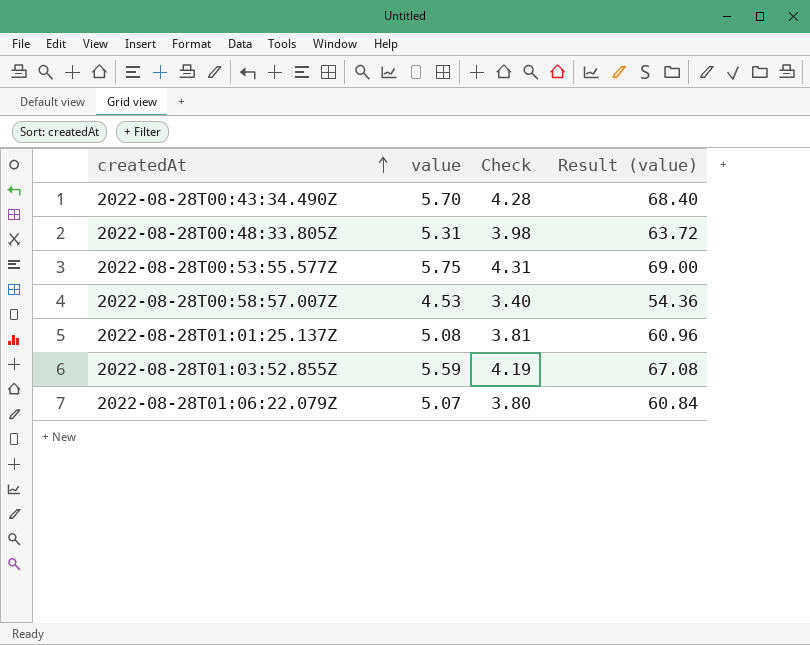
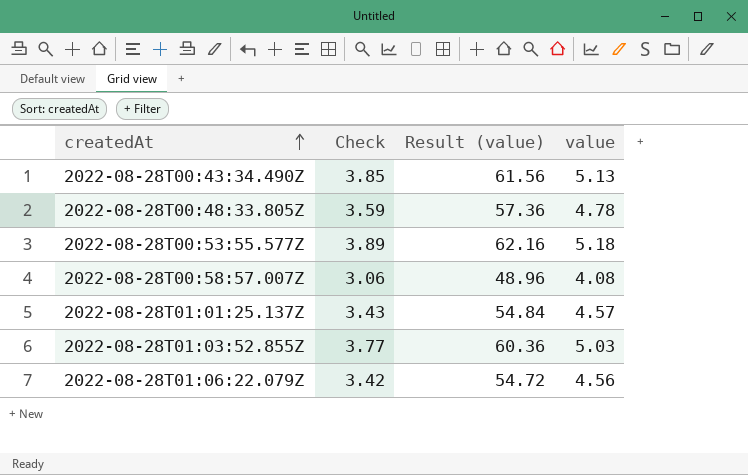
column value | position: 2 -> 4
2022-08-28T00:43:34.490Z | Check: 4.28 -> 3.85
2022-08-28T00:43:34.490Z | Result (value): 68.40 -> 61.56
2022-08-28T00:43:34.490Z | value: 5.70 -> 5.13
2022-08-28T00:48:33.805Z | Check: 3.98 -> 3.59
2022-08-28T00:48:33.805Z | Result (value): 63.72 -> 57.36
2022-08-28T00:48:33.805Z | value: 5.31 -> 4.78
2022-08-28T00:53:55.577Z | Check: 4.31 -> 3.89
2022-08-28T00:53:55.577Z | Result (value): 69.00 -> 62.16
2022-08-28T00:53:55.577Z | value: 5.75 -> 5.18
2022-08-28T00:58:57.007Z | Check: 3.40 -> 3.06
2022-08-28T00:58:57.007Z | Result (value): 54.36 -> 48.96
2022-08-28T00:58:57.007Z | value: 4.53 -> 4.08
2022-08-28T01:01:25.137Z | Check: 3.81 -> 3.43
2022-08-28T01:01:25.137Z | Result (value): 60.96 -> 54.84
2022-08-28T01:01:25.137Z | value: 5.08 -> 4.57
2022-08-28T01:03:52.855Z | Check: 4.19 -> 3.77
2022-08-28T01:03:52.855Z | Result (value): 67.08 -> 60.36
2022-08-28T01:03:52.855Z | value: 5.59 -> 5.03
2022-08-28T01:06:22.079Z | Check: 3.80 -> 3.42
2022-08-28T01:06:22.079Z | Result (value): 60.84 -> 54.72
2022-08-28T01:06:22.079Z | value: 5.07 -> 4.56

